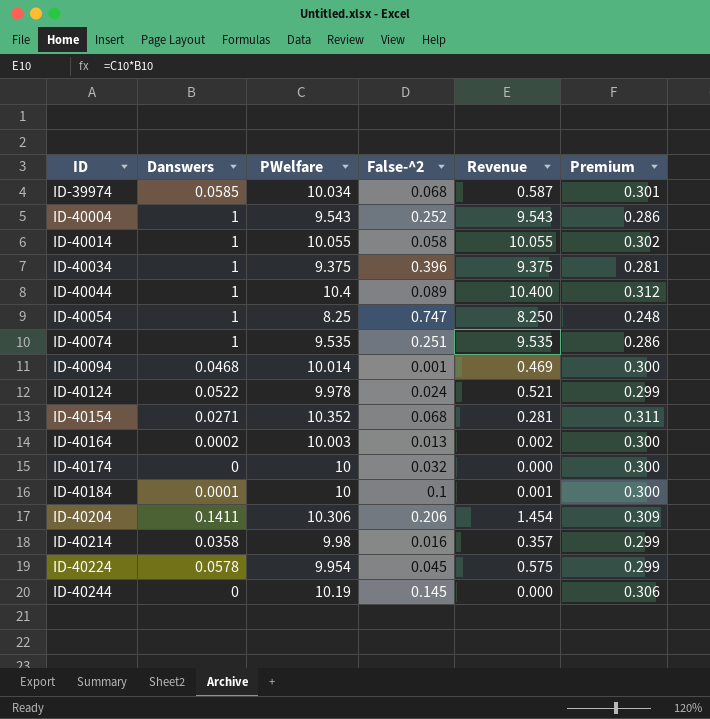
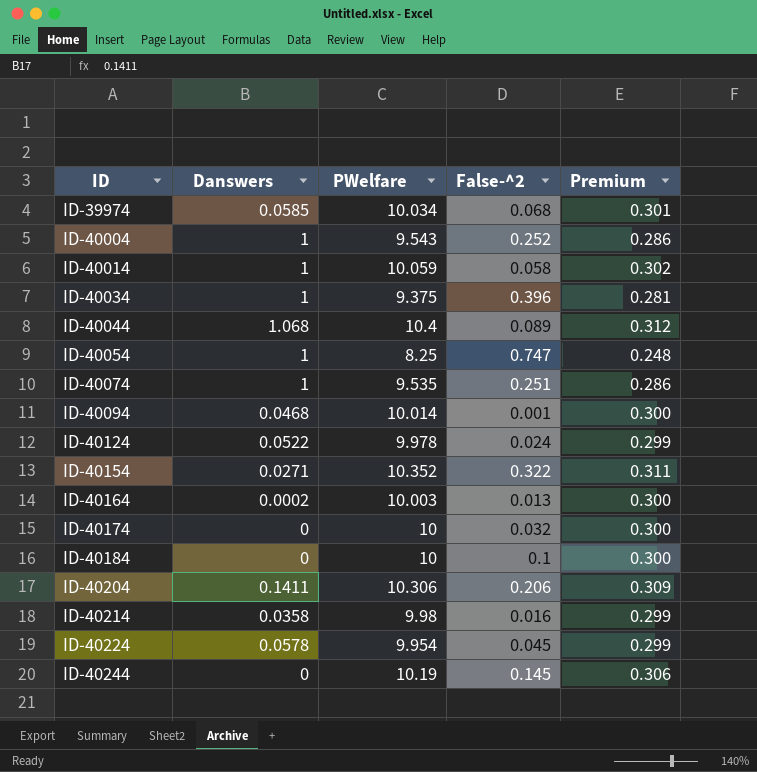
column Revenue | formula: [Danswers] * [PWelfare] -> none
ID-40014 | PWelfare: 10.055 -> 10.059
ID-40044 | Danswers: 1 -> 1.068
ID-40154 | False-^2: 0.068 -> 0.322
ID-40184 | Danswers: 0.0001 -> 0

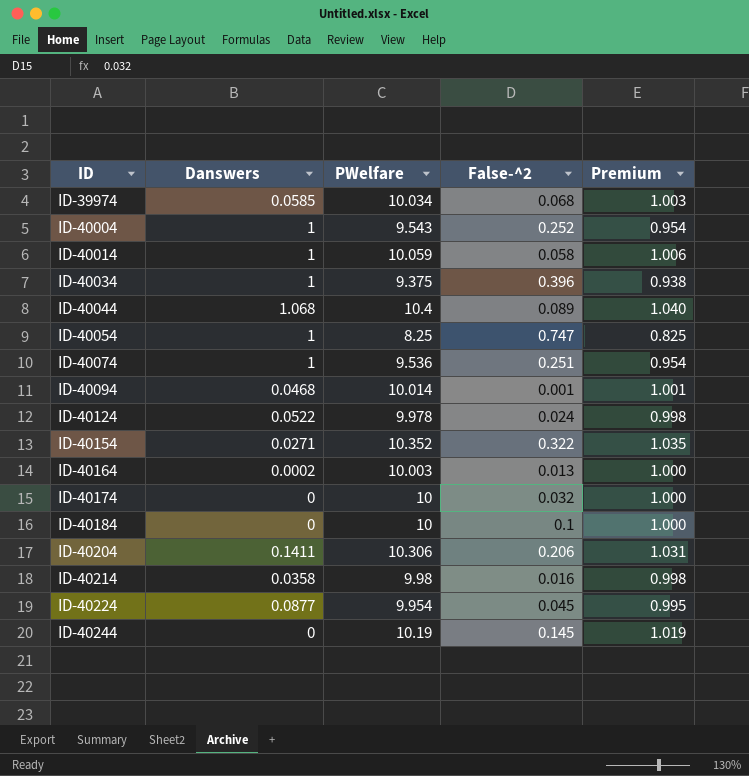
column Premium | formula: [PWelfare] * 0.03 -> [PWelfare] * 0.1
ID-40074 | PWelfare: 9.535 -> 9.536
ID-40224 | Danswers: 0.0578 -> 0.0877

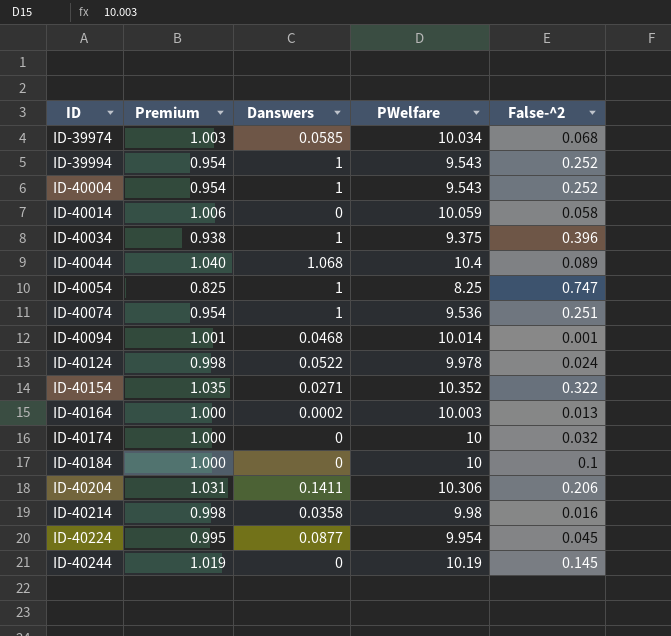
column Premium | position: 5 -> 2
row ID-39994: none -> 0.954 | 1 | 9.543 | 0.252
ID-40014 | Danswers: 1 -> 0

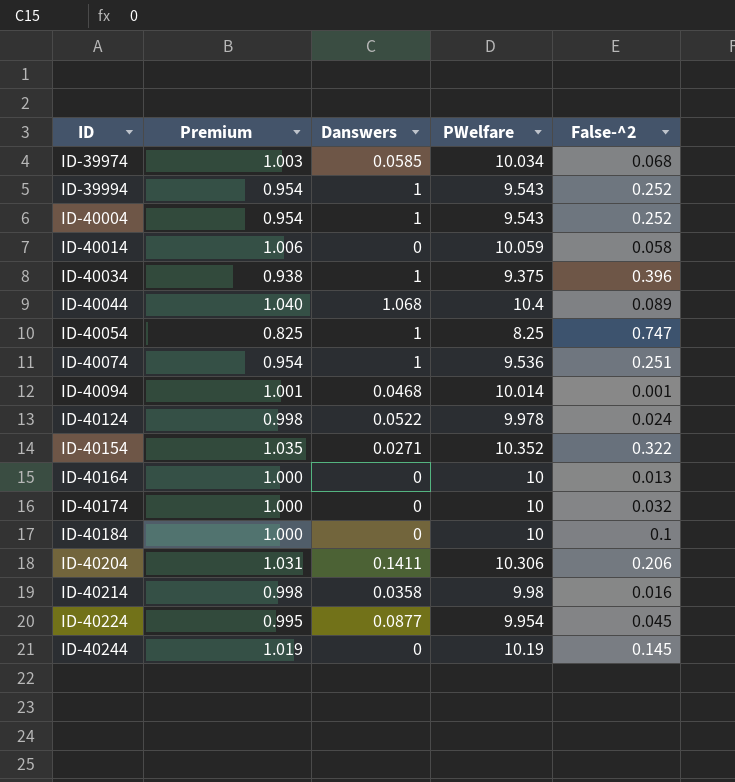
ID-40164 | Danswers: 0.0002 -> 0
ID-40164 | PWelfare: 10.003 -> 10

